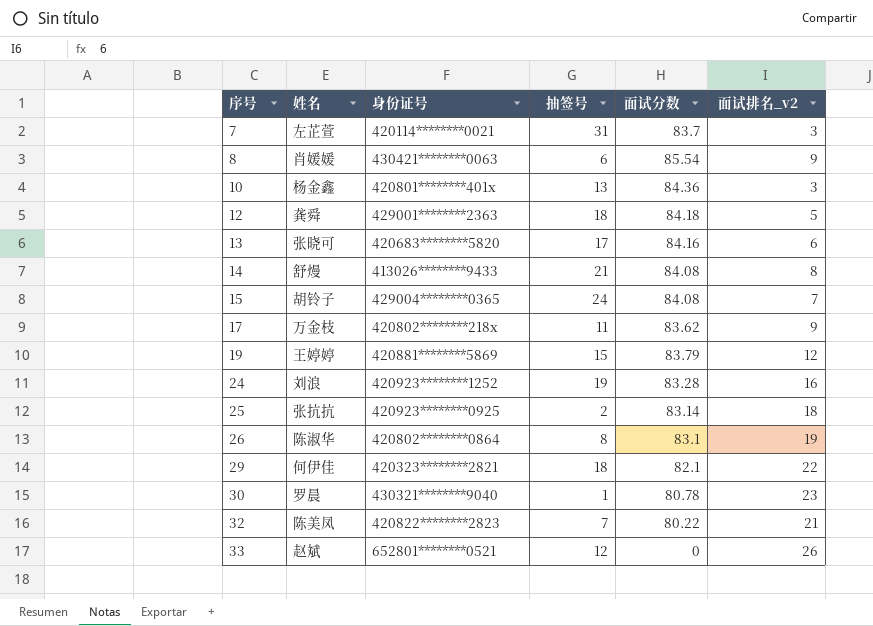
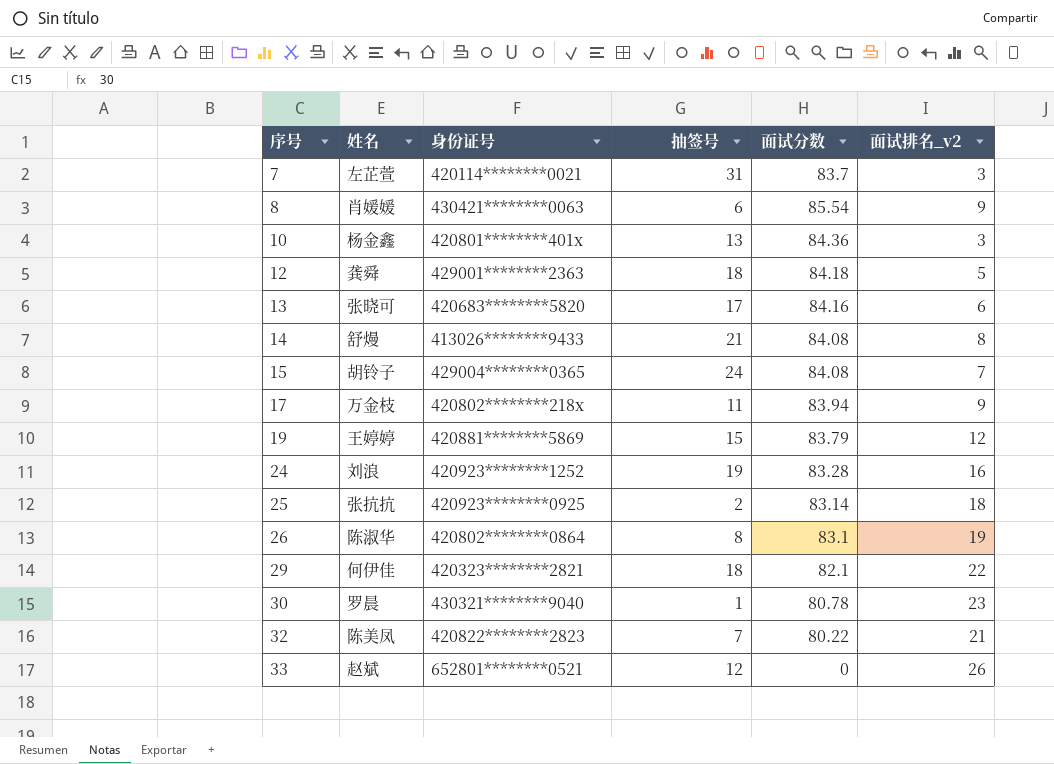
17 | 面试分数: 83.62 -> 83.94

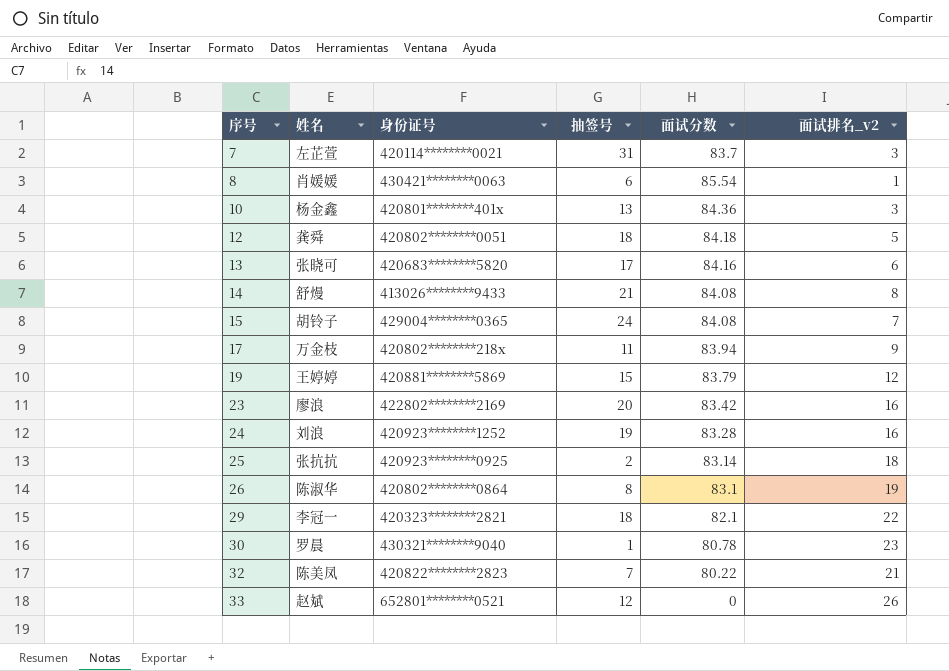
8 | 面试排名_v2: 9 -> 1
12 | 身份证号: 429001********2363 -> 420802********0051
row 23: none -> 廖浪 | 422802********2169 | 20 | 83.42 | 16
29 | 姓名: 何伊佳 -> 李冠一

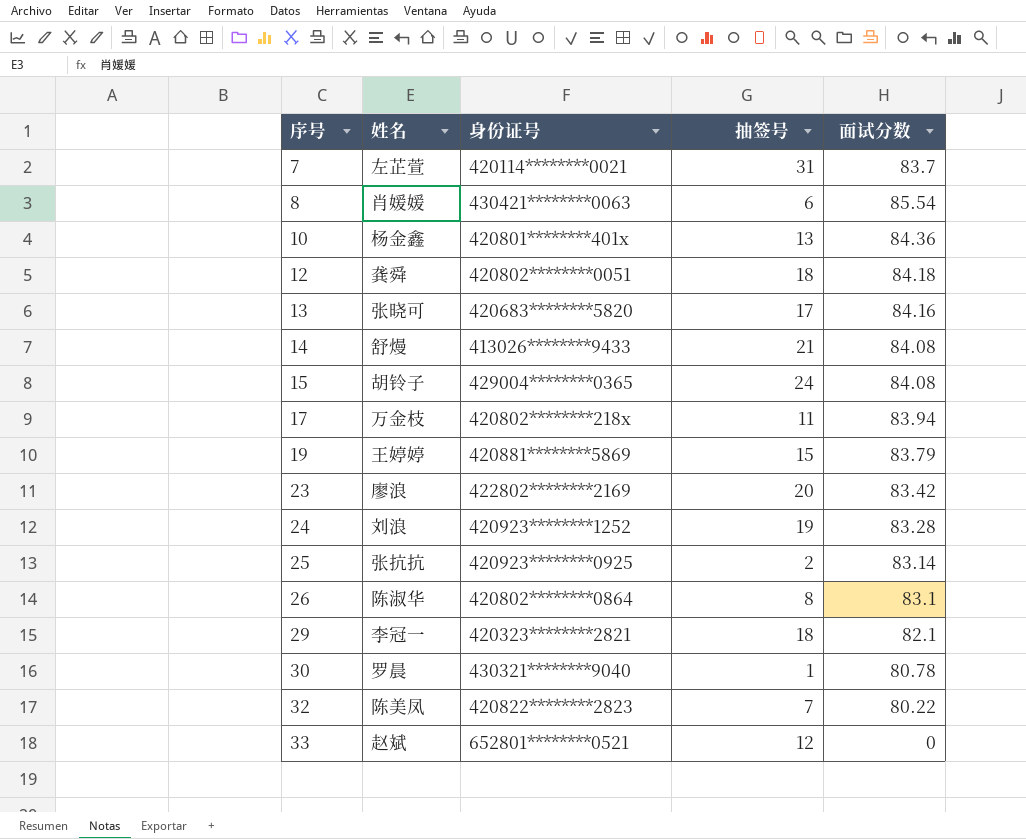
column 面试排名_v2 | position: 6 -> none

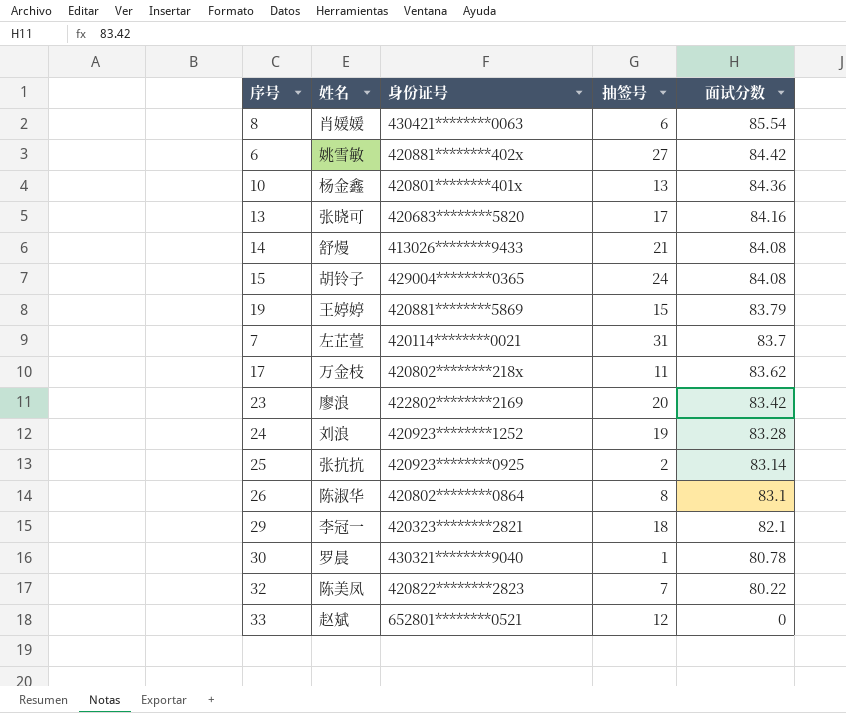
row order: 序号 ascending -> 面试分数 descending
row 12: 龚舜 | 420802********0051 | 18 | 84.18 -> none
row 6: none -> 姚雪敏 | 420881********402x | 27 | 84.42
17 | 面试分数: 83.94 -> 83.62

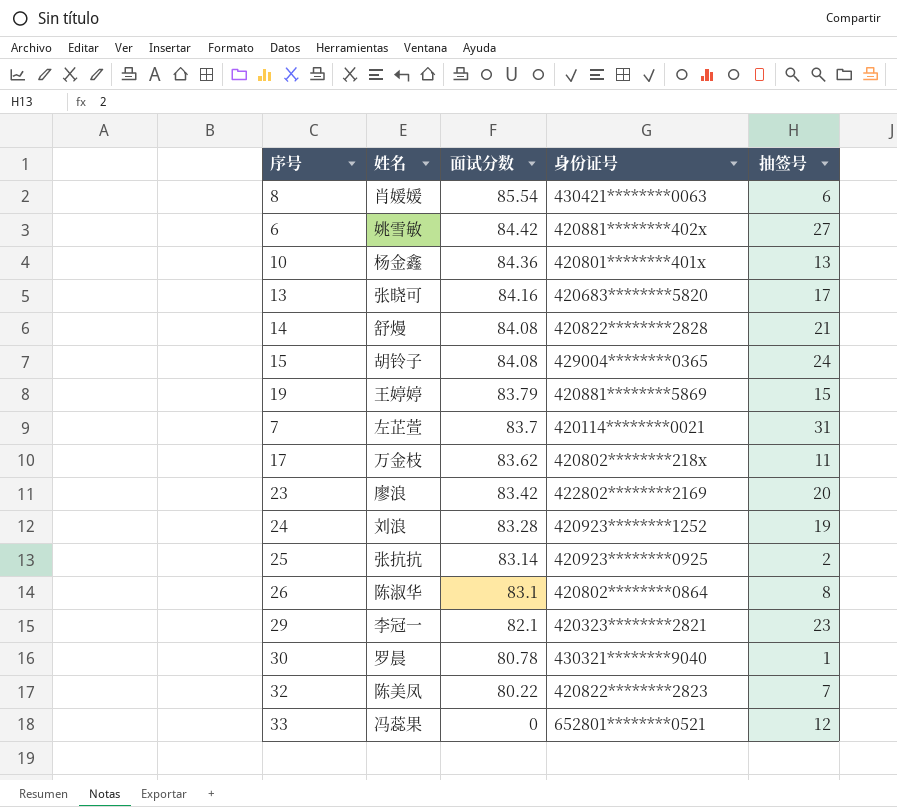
column 面试分数 | position: 5 -> 3
14 | 身份证号: 413026********9433 -> 420822********2828
29 | 抽签号: 18 -> 23
33 | 姓名: 赵斌 -> 冯蕊果

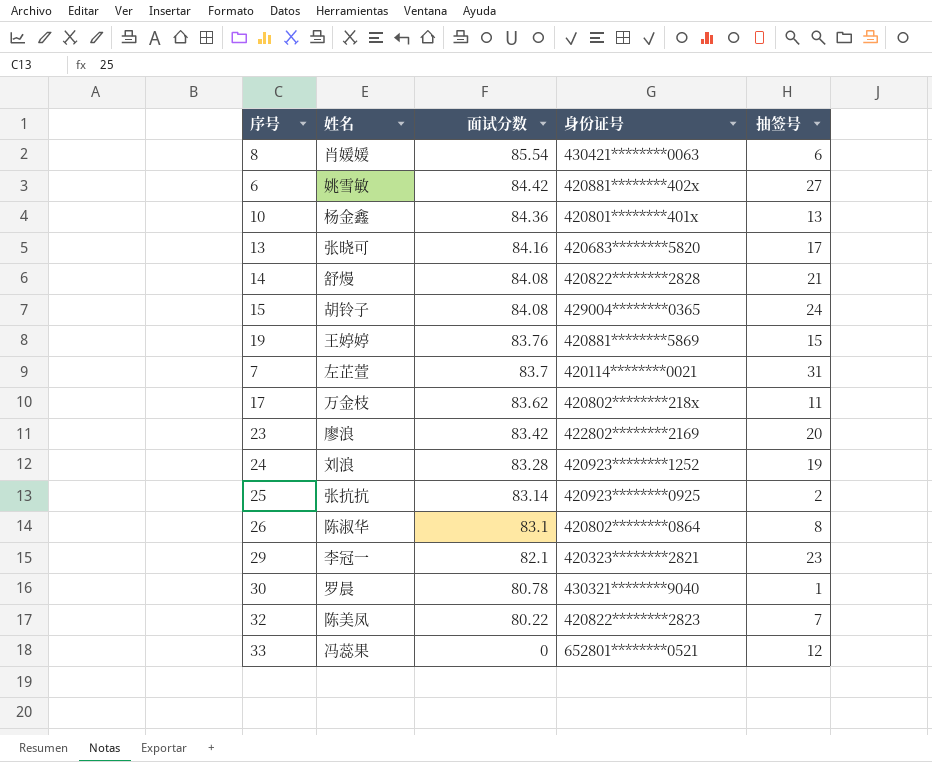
19 | 面试分数: 83.79 -> 83.76

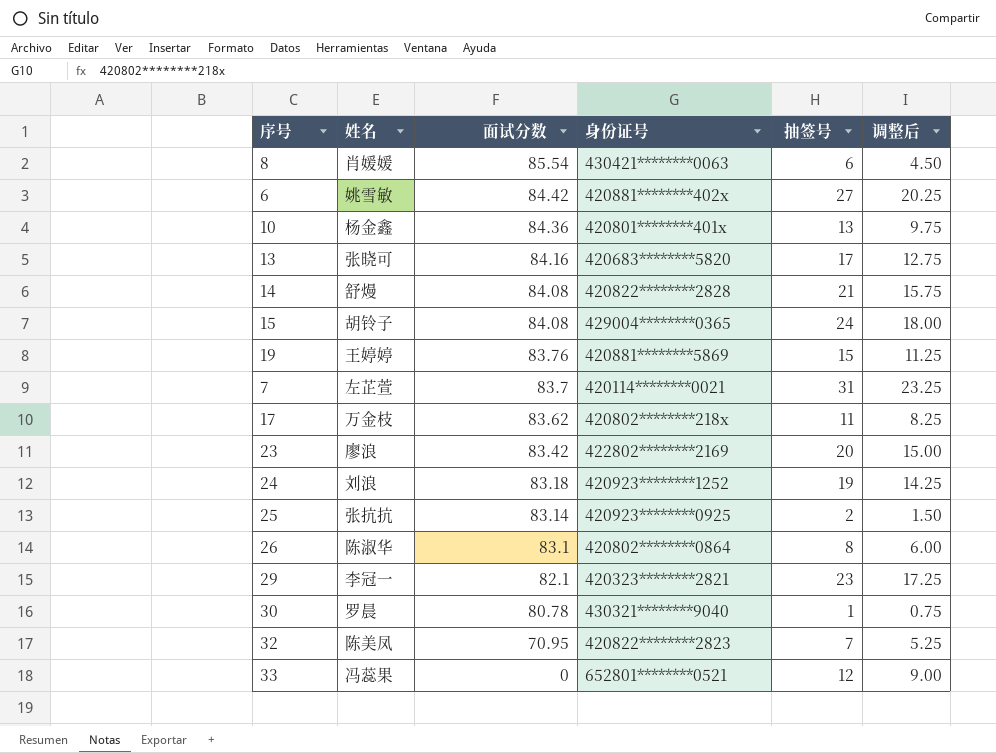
column 调整后 | formula: none -> [抽签号] * 0.75
24 | 面试分数: 83.28 -> 83.18
32 | 面试分数: 80.22 -> 70.95

